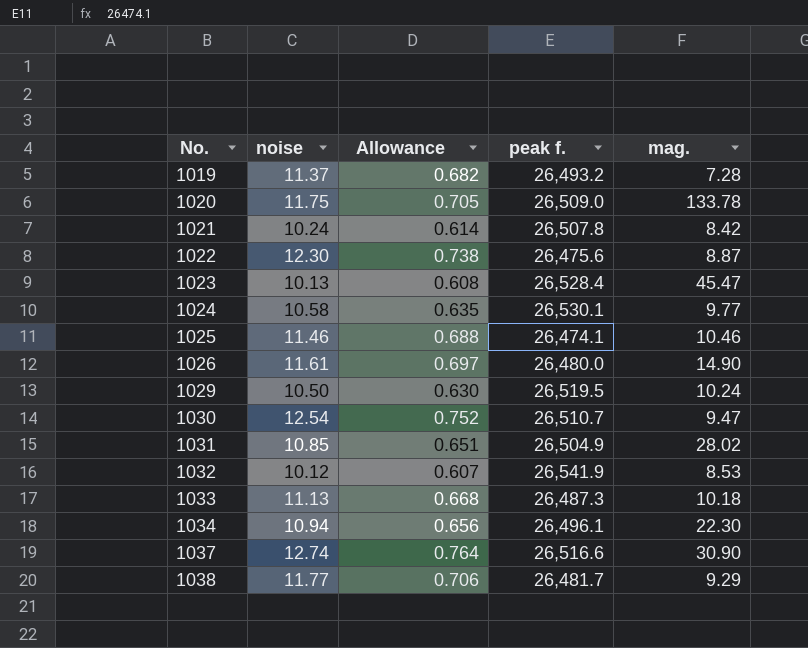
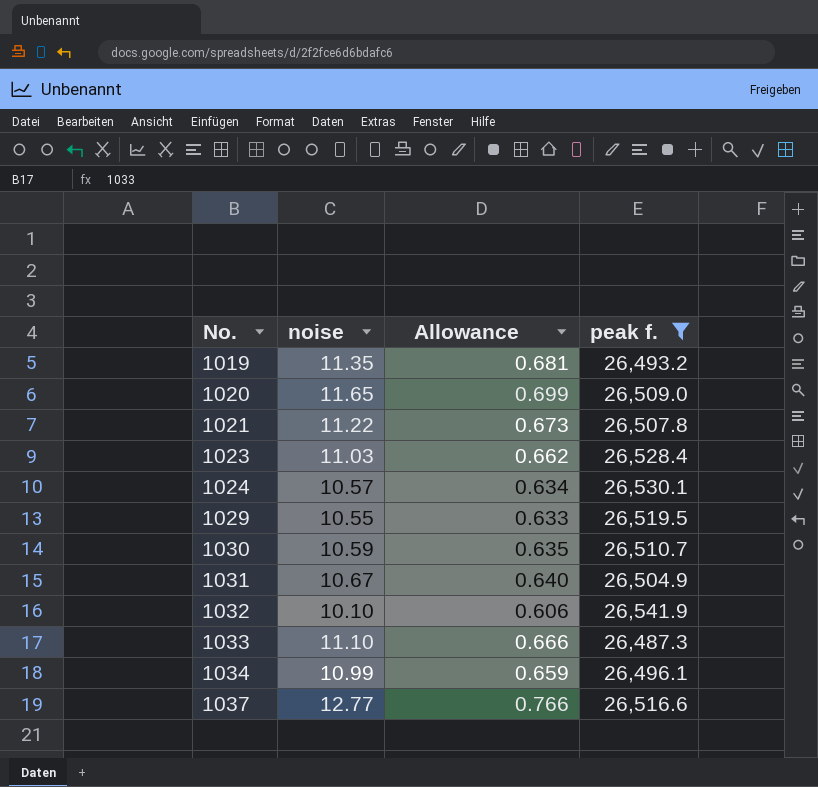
filter: none -> peak f. >= 26,487.3
column mag. | position: 5 -> none
1019 | noise: 11.37 -> 11.35
1019 | Allowance: 0.682 -> 0.681
1020 | noise: 11.75 -> 11.65
1020 | Allowance: 0.705 -> 0.699
1021 | noise: 10.24 -> 11.22
1021 | Allowance: 0.614 -> 0.673
1023 | noise: 10.13 -> 11.03
1023 | Allowance: 0.608 -> 0.662
1024 | noise: 10.58 -> 10.57
1024 | Allowance: 0.635 -> 0.634
1029 | noise: 10.50 -> 10.55
1029 | Allowance: 0.630 -> 0.633
1030 | noise: 12.54 -> 10.59
1030 | Allowance: 0.752 -> 0.635
1031 | noise: 10.85 -> 10.67
1031 | Allowance: 0.651 -> 0.640
1032 | noise: 10.12 -> 10.10
1032 | Allowance: 0.607 -> 0.606
1033 | noise: 11.13 -> 11.10
1033 | Allowance: 0.668 -> 0.666
1034 | noise: 10.94 -> 10.99
1034 | Allowance: 0.656 -> 0.659
1037 | noise: 12.74 -> 12.77
1037 | Allowance: 0.764 -> 0.766

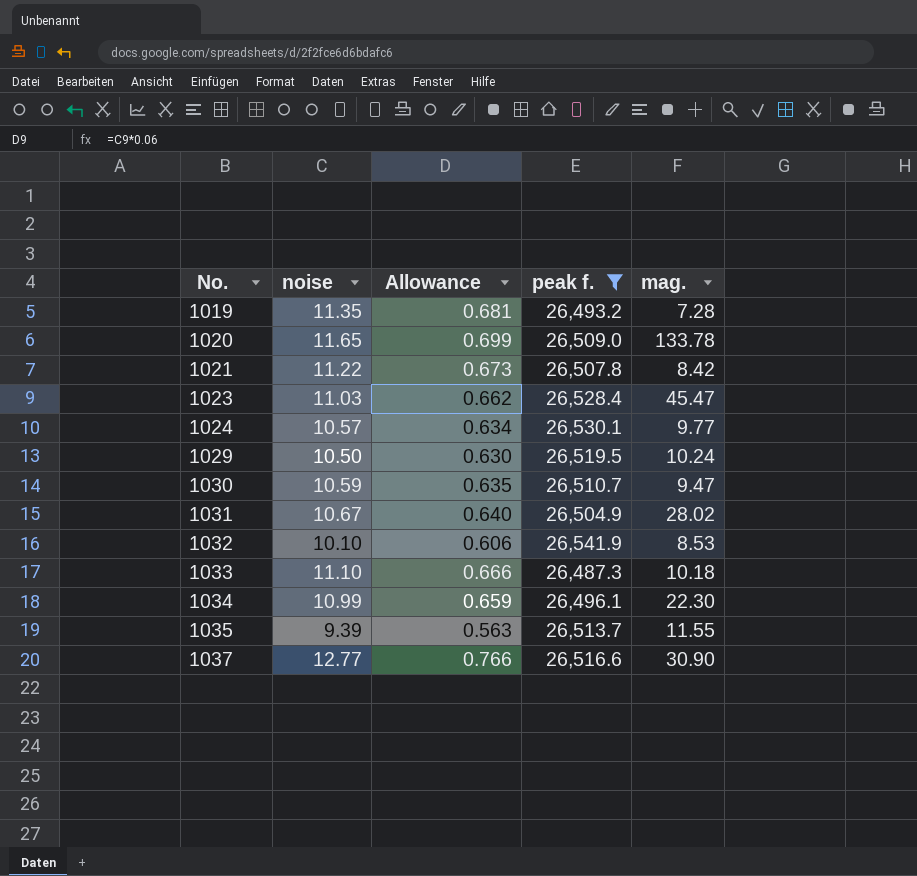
column mag. | position: none -> 5
1029 | noise: 10.55 -> 10.50
1029 | Allowance: 0.633 -> 0.630
row 1035: none -> 9.39 | 0.563 | 26,513.7 | 11.55

